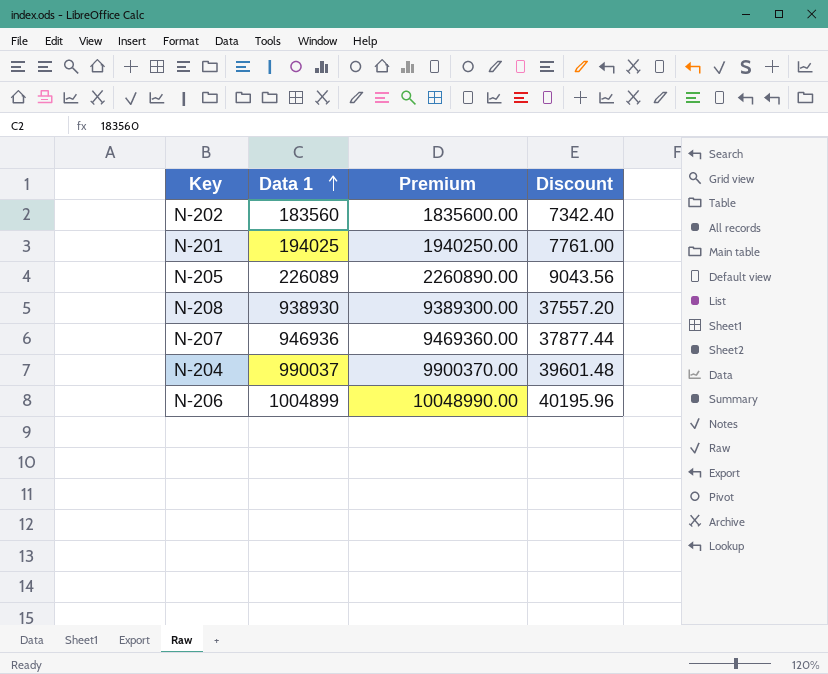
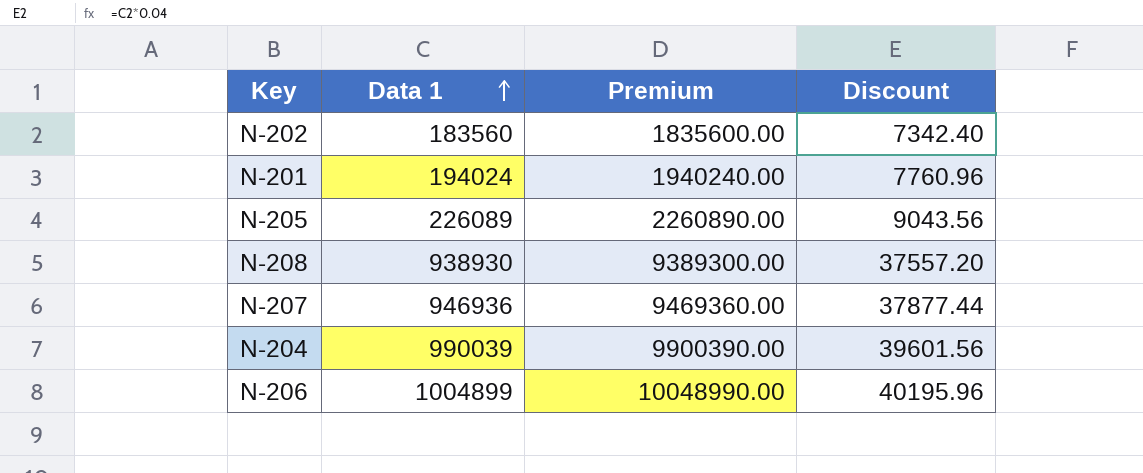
N-201 | Data 1: 194025 -> 194024
N-201 | Premium: 1940250.00 -> 1940240.00
N-201 | Discount: 7761.00 -> 7760.96
N-204 | Data 1: 990037 -> 990039
N-204 | Premium: 9900370.00 -> 9900390.00
N-204 | Discount: 39601.48 -> 39601.56

